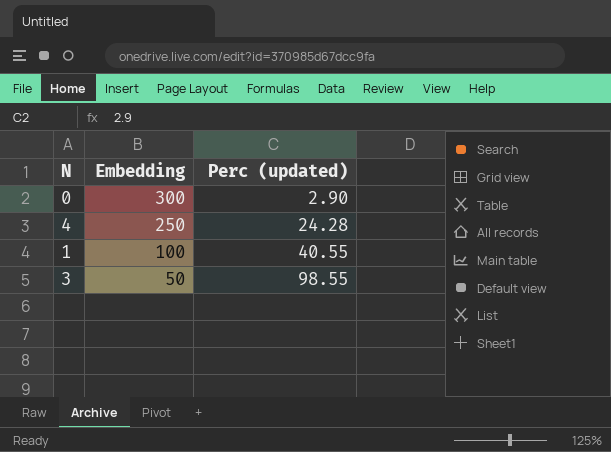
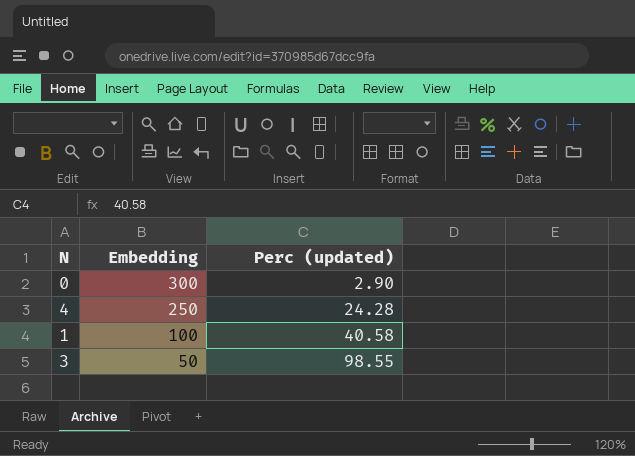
1 | Perc (updated): 40.55 -> 40.58

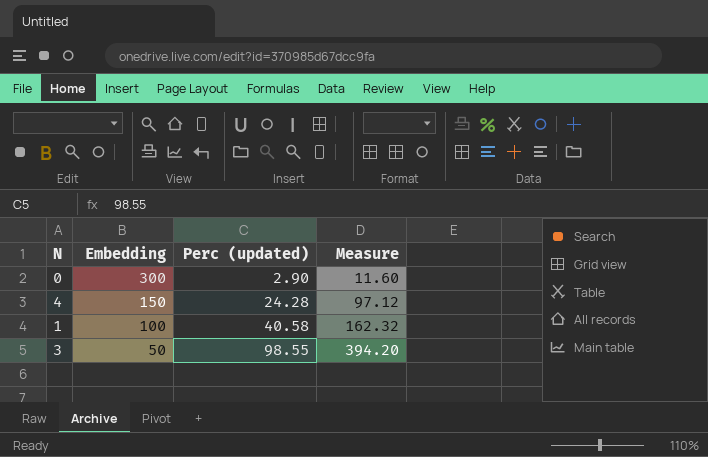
column Measure | formula: none -> [Perc (updated)] * 4
4 | Embedding: 250 -> 150

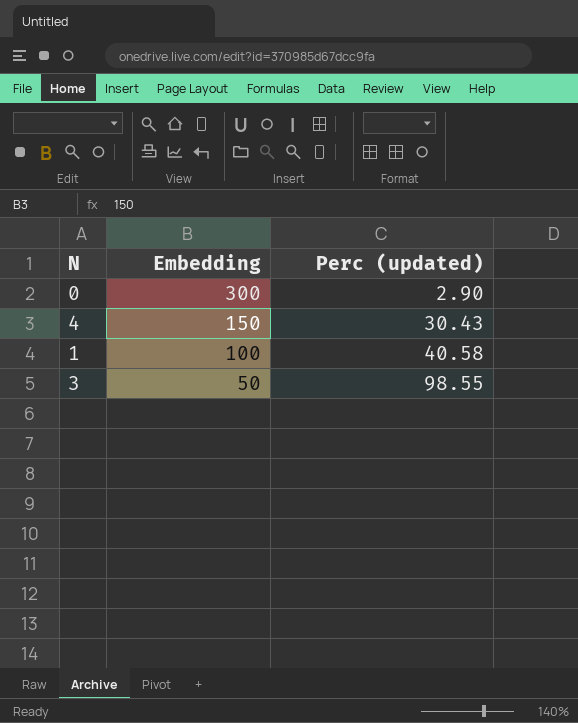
column Measure | formula: [Perc (updated)] * 4 -> none
4 | Perc (updated): 24.28 -> 30.43

